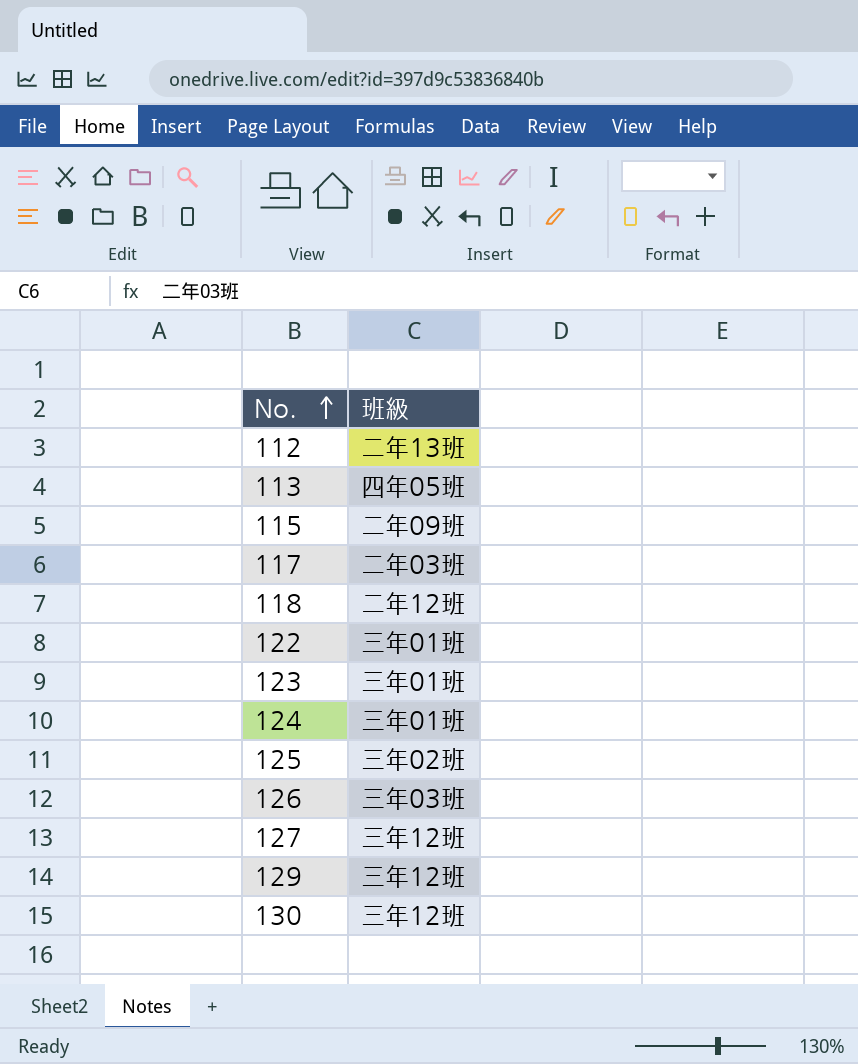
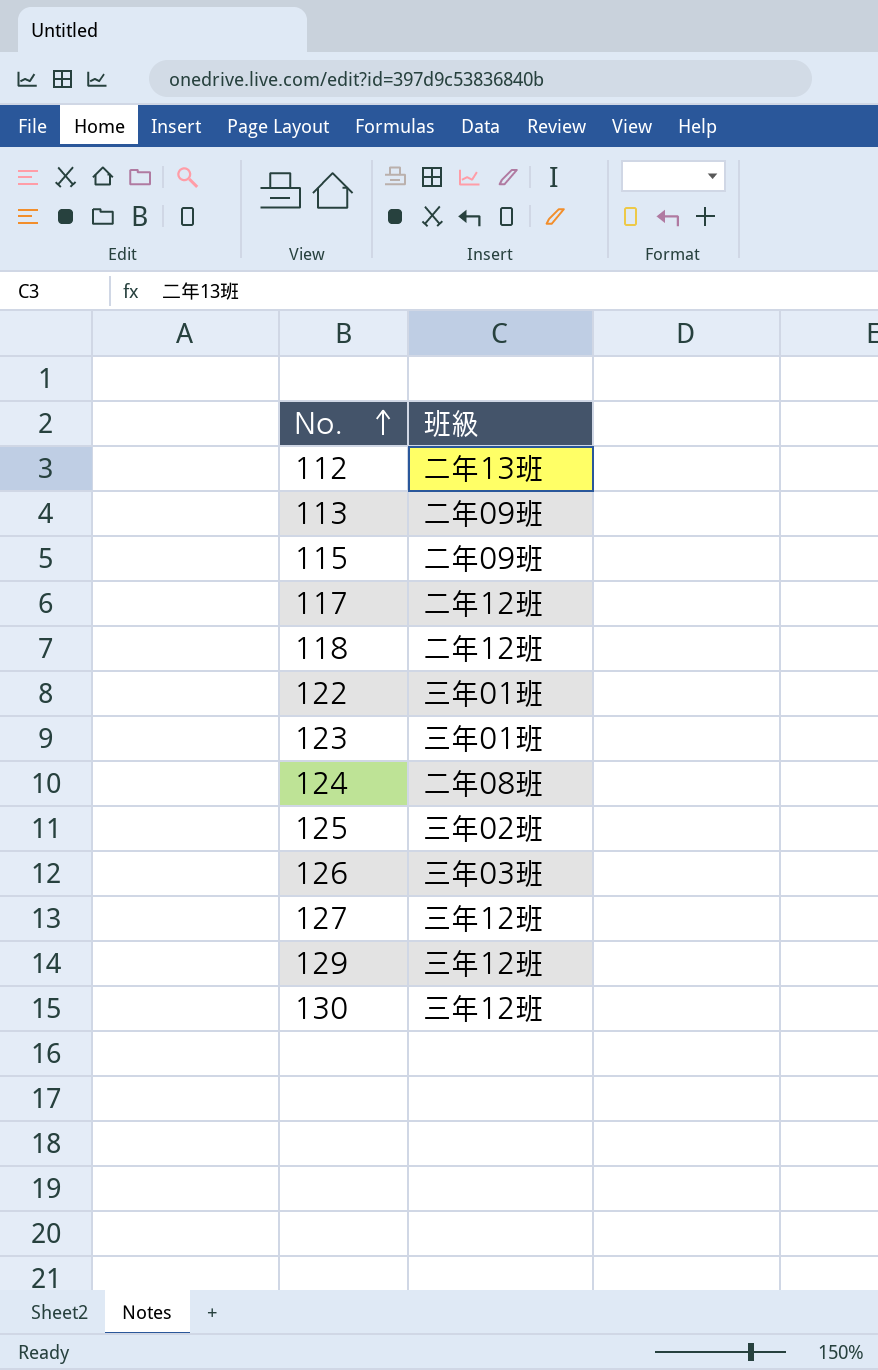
113 | 班級: 四年05班 -> 二年09班
117 | 班級: 二年03班 -> 二年12班
124 | 班級: 三年01班 -> 二年08班

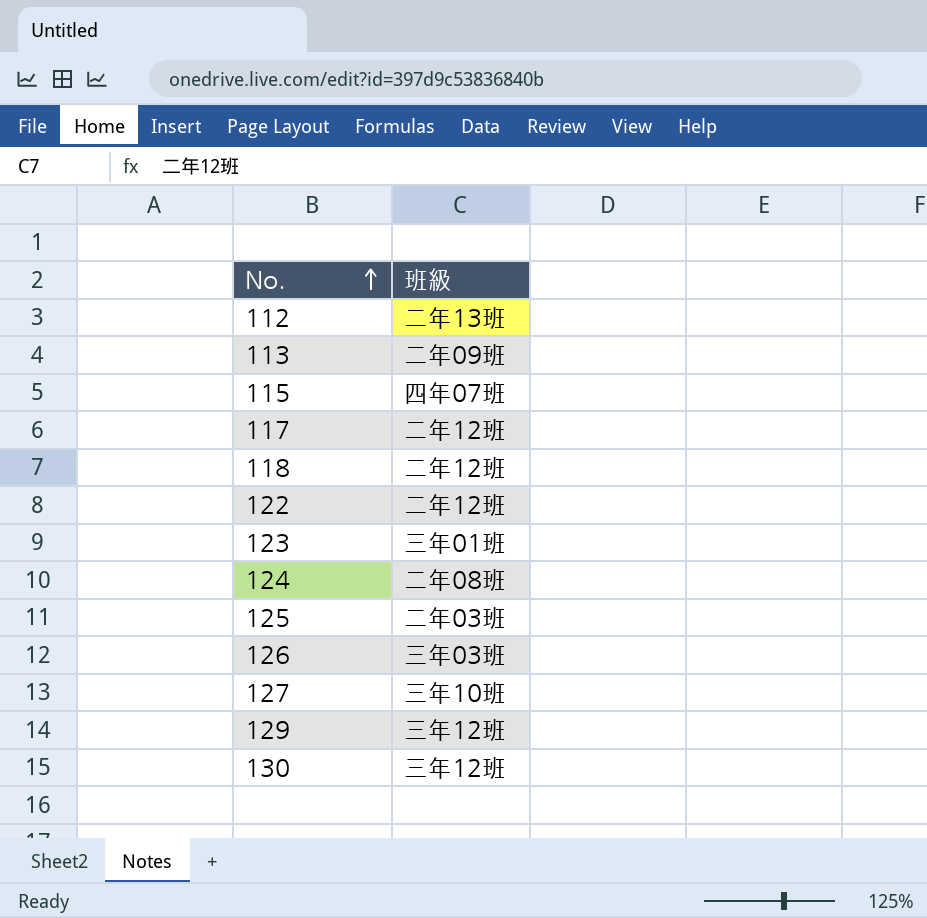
115 | 班級: 二年09班 -> 四年07班
122 | 班級: 三年01班 -> 二年12班
125 | 班級: 三年02班 -> 二年03班
127 | 班級: 三年12班 -> 三年10班

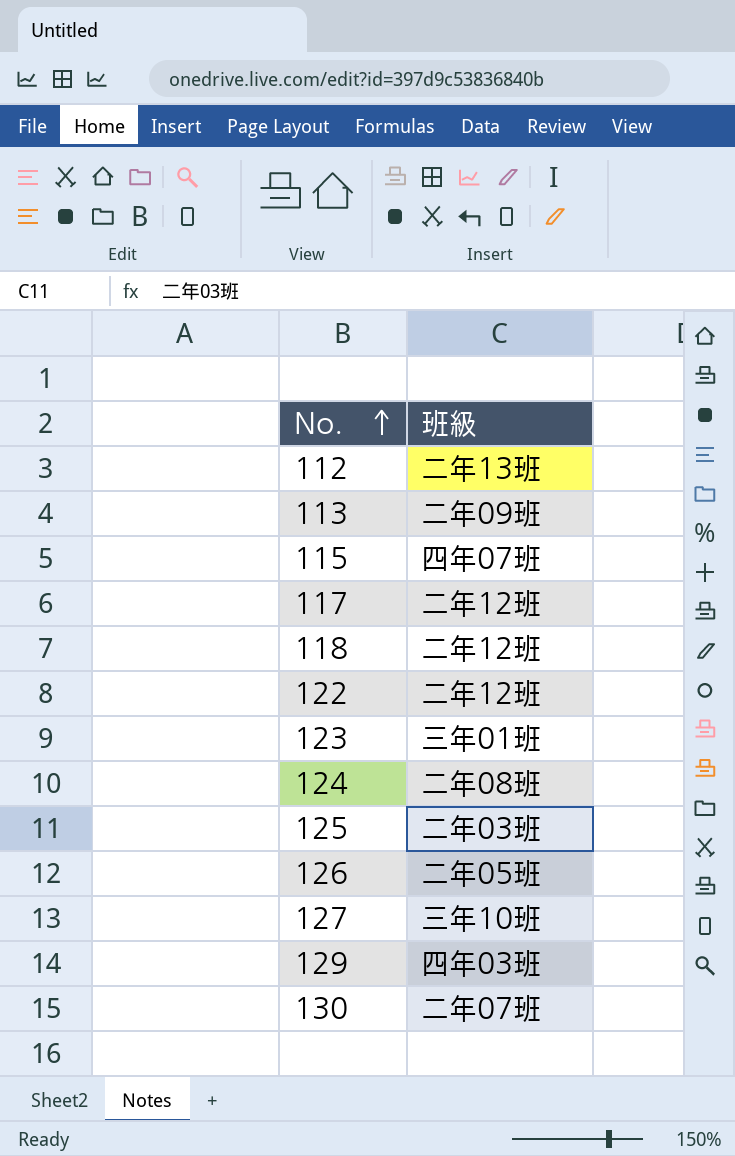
126 | 班級: 三年03班 -> 二年05班
129 | 班級: 三年12班 -> 四年03班
130 | 班級: 三年12班 -> 二年07班

